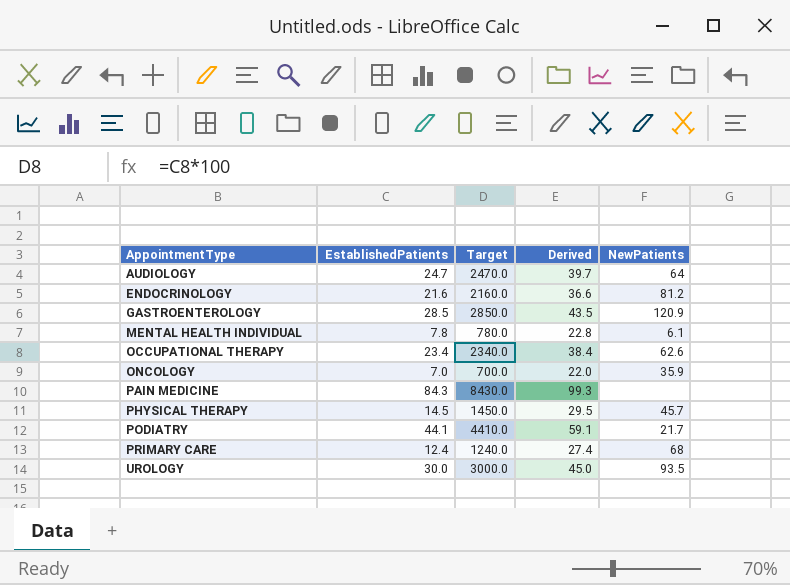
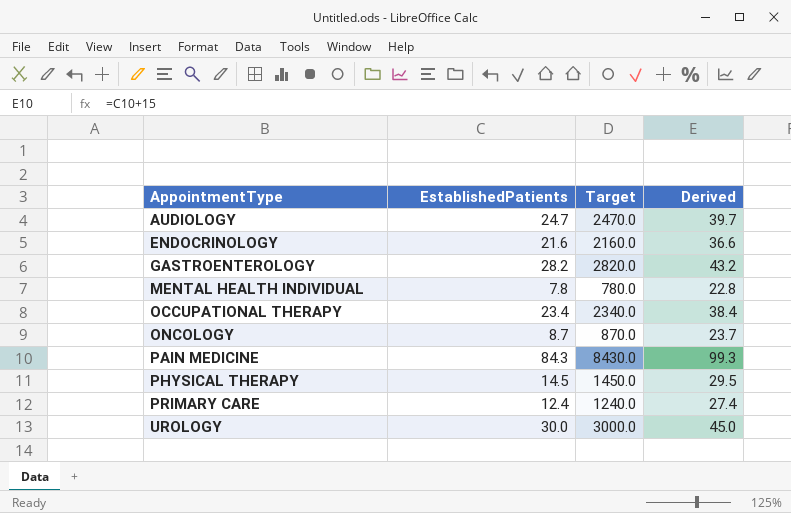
column NewPatients | position: 5 -> none
row PODIATRY: 44.1 | 4410.0 | 59.1 | 21.7 -> none
GASTROENTEROLOGY | EstablishedPatients: 28.5 -> 28.2
GASTROENTEROLOGY | Target: 2850.0 -> 2820.0
GASTROENTEROLOGY | Derived: 43.5 -> 43.2
ONCOLOGY | EstablishedPatients: 7.0 -> 8.7
ONCOLOGY | Target: 700.0 -> 870.0
ONCOLOGY | Derived: 22.0 -> 23.7

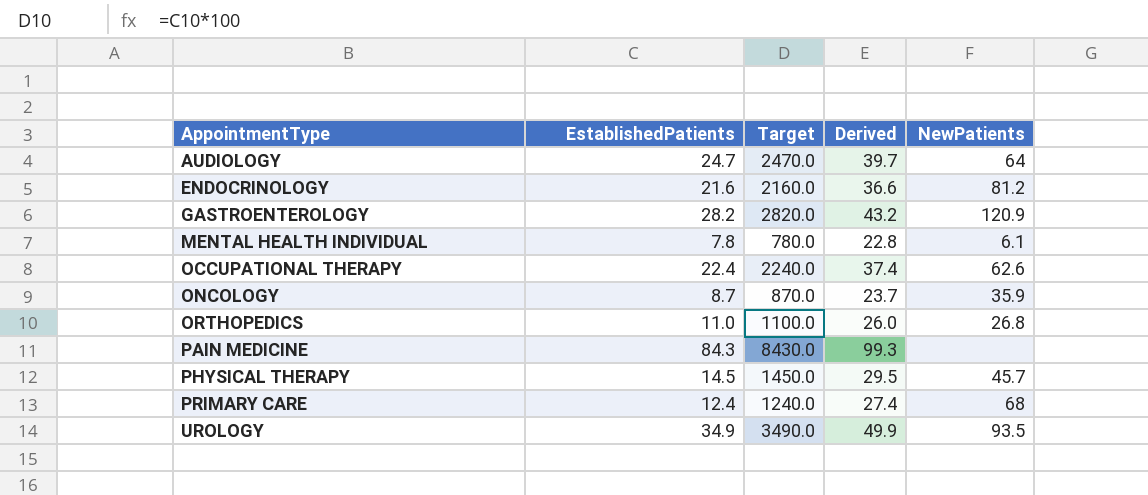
column NewPatients | position: none -> 5
OCCUPATIONAL THERAPY | EstablishedPatients: 23.4 -> 22.4
OCCUPATIONAL THERAPY | Target: 2340.0 -> 2240.0
OCCUPATIONAL THERAPY | Derived: 38.4 -> 37.4
row ORTHOPEDICS: none -> 11.0 | 1100.0 | 26.0 | 26.8
UROLOGY | EstablishedPatients: 30.0 -> 34.9
UROLOGY | Target: 3000.0 -> 3490.0
UROLOGY | Derived: 45.0 -> 49.9

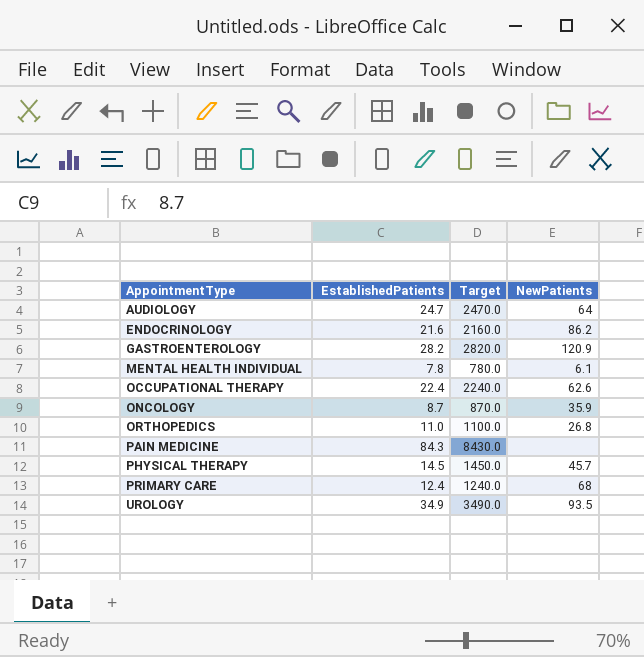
column Derived | formula: [EstablishedPatients] + 15 -> none
ENDOCRINOLOGY | NewPatients: 81.2 -> 86.2

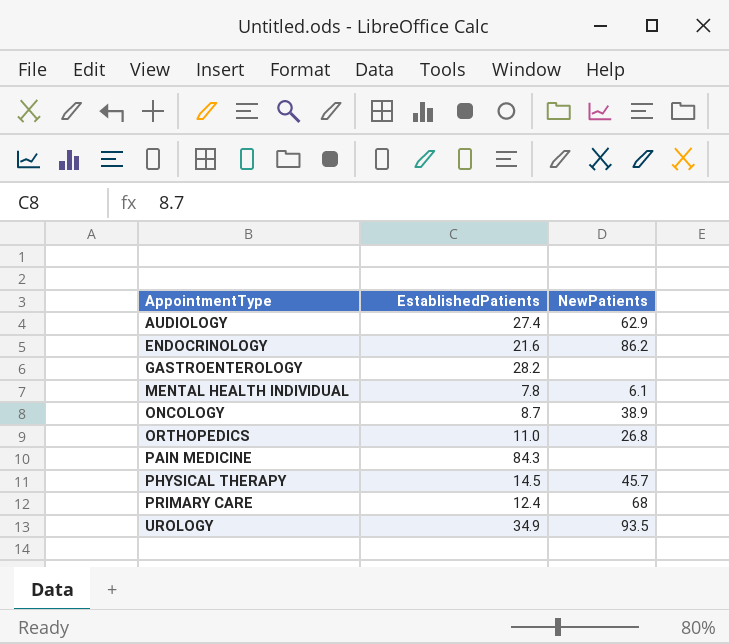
column Target | formula: [EstablishedPatients] * 100 -> none
row OCCUPATIONAL THERAPY: 22.4 | 2240.0 | 62.6 -> none
AUDIOLOGY | EstablishedPatients: 24.7 -> 27.4
AUDIOLOGY | NewPatients: 64 -> 62.9
GASTROENTEROLOGY | NewPatients: 120.9 -> none
ONCOLOGY | NewPatients: 35.9 -> 38.9

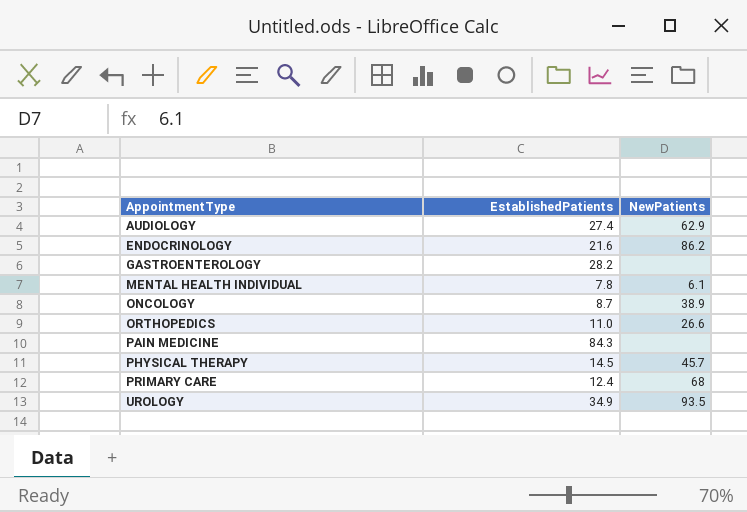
ORTHOPEDICS | NewPatients: 26.8 -> 26.6

